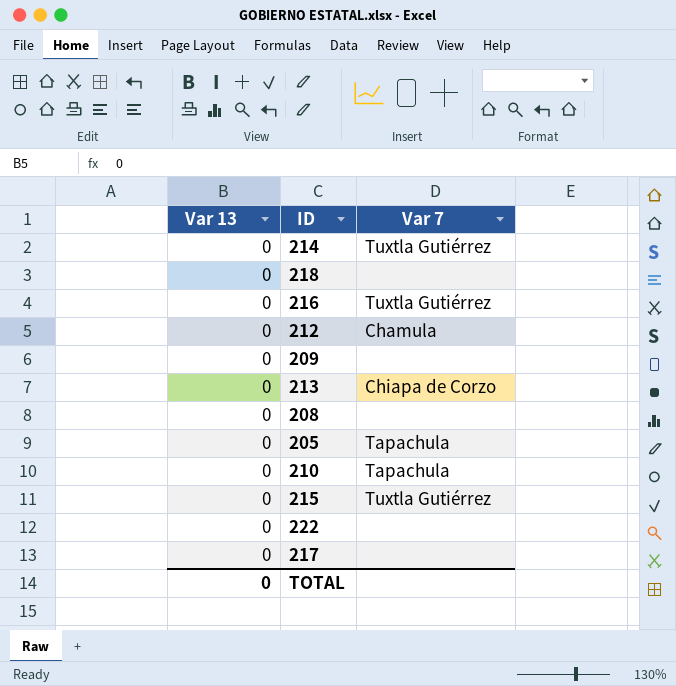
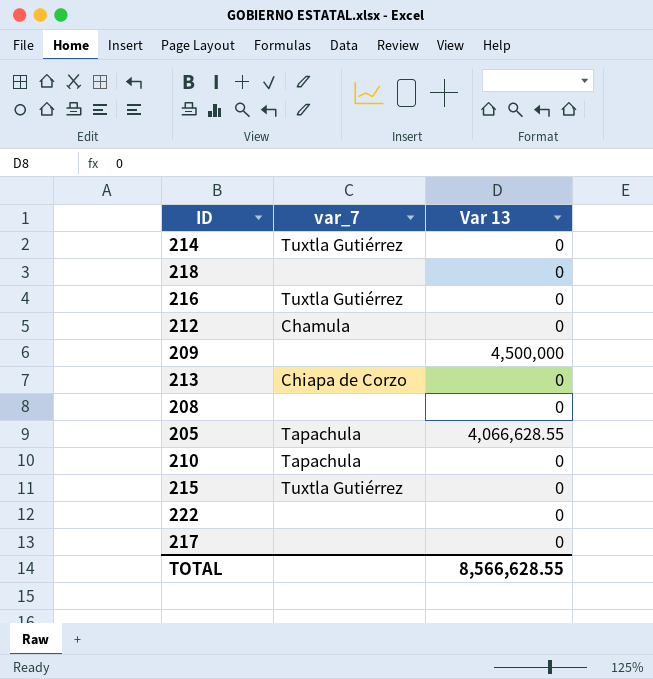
column name: Var 7 -> var_7
column Var 13 | position: 1 -> 3
209 | Var 13: 0 -> 4,500,000
205 | Var 13: 0 -> 4,066,628.55
TOTAL | Var 13: 0 -> 8,566,628.55

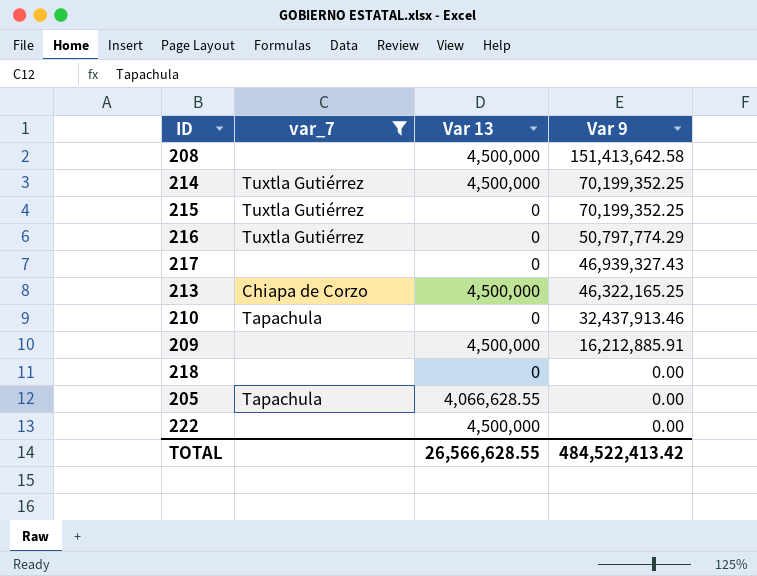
filter: none -> var_7 != Chamula
row order: none -> Var 9 descending
column Var 9 | position: none -> 4
208 | Var 13: 0 -> 4,500,000
214 | Var 13: 0 -> 4,500,000
213 | Var 13: 0 -> 4,500,000
222 | Var 13: 0 -> 4,500,000
TOTAL | Var 13: 8,566,628.55 -> 26,566,628.55

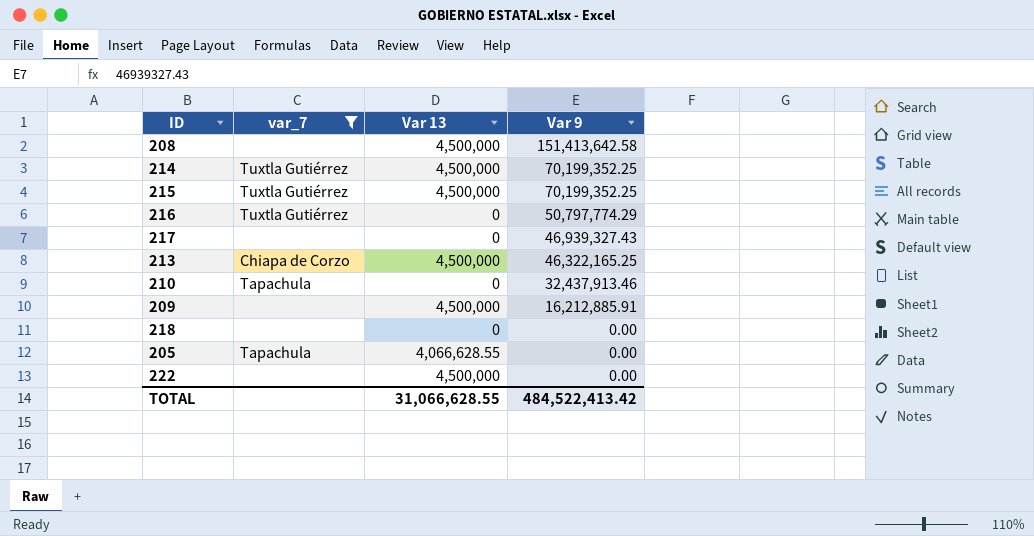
215 | Var 13: 0 -> 4,500,000
TOTAL | Var 13: 26,566,628.55 -> 31,066,628.55

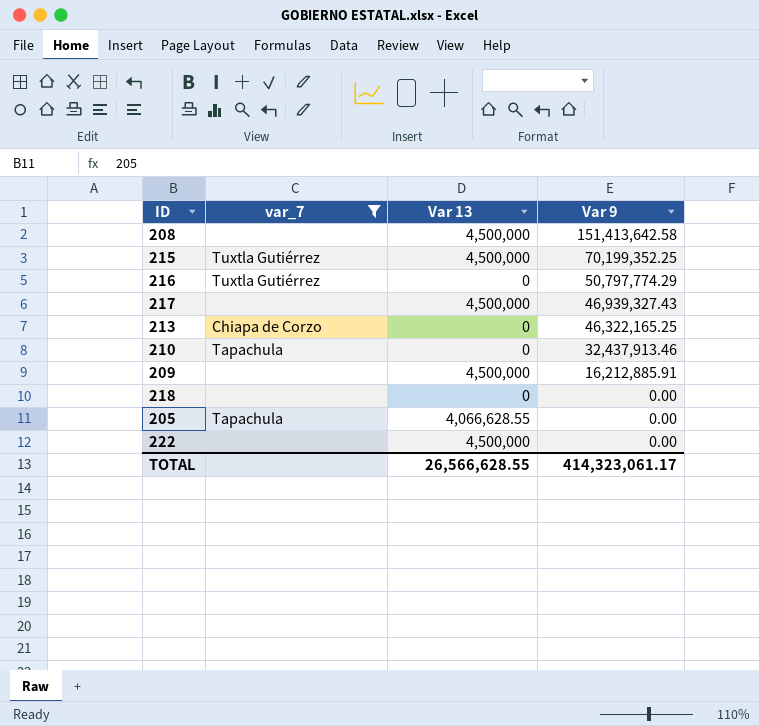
row 214: Tuxtla Gutiérrez | 4,500,000 | 70,199,352.25 -> none
217 | Var 13: 0 -> 4,500,000
213 | Var 13: 4,500,000 -> 0
TOTAL | Var 13: 31,066,628.55 -> 26,566,628.55
TOTAL | Var 9: 484,522,413.42 -> 414,323,061.17

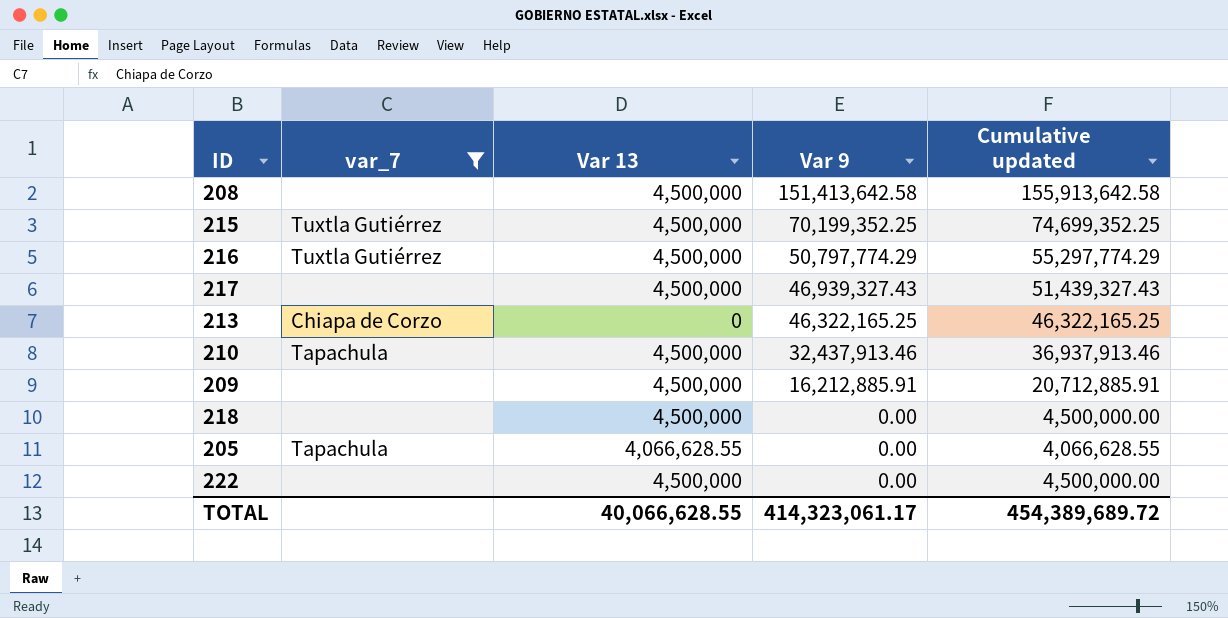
column Cumulative updated | formula: none -> [Var 13] + [Var 9]
216 | Var 13: 0 -> 4,500,000
210 | Var 13: 0 -> 4,500,000
218 | Var 13: 0 -> 4,500,000
TOTAL | Var 13: 26,566,628.55 -> 40,066,628.55

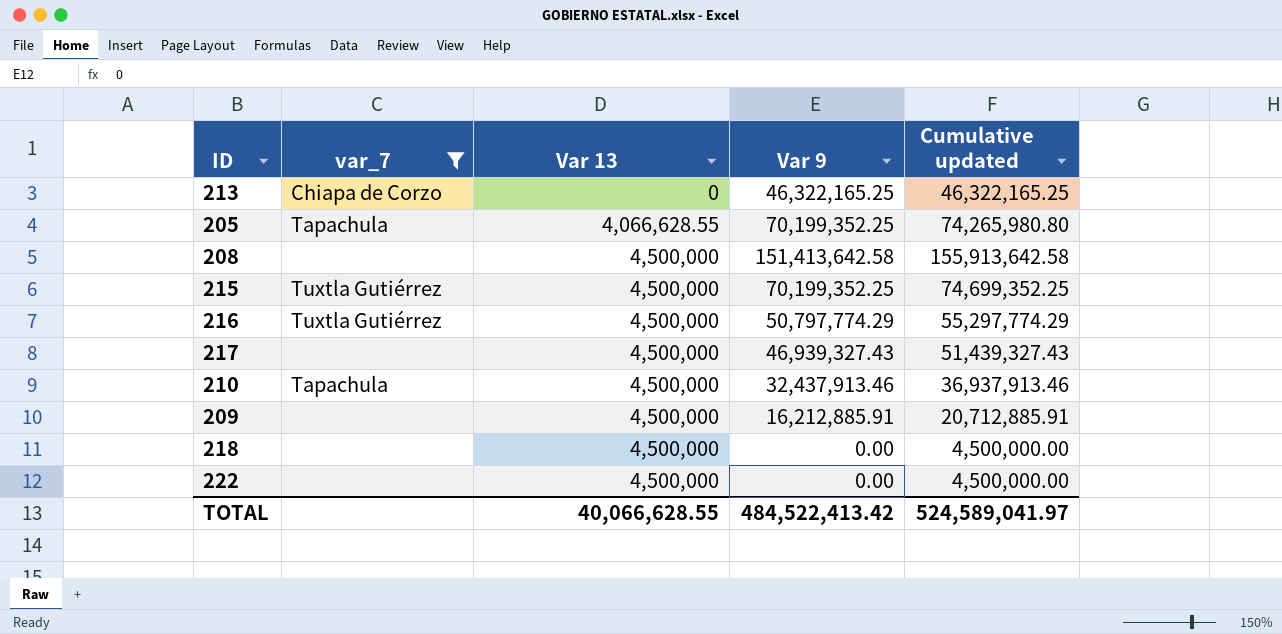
row order: Var 9 descending -> Var 13 ascending
205 | Var 9: 0.00 -> 70,199,352.25
205 | Cumulative updated: 4,066,628.55 -> 74,265,980.80
TOTAL | Var 9: 414,323,061.17 -> 484,522,413.42
TOTAL | Cumulative updated: 454,389,689.72 -> 524,589,041.97

